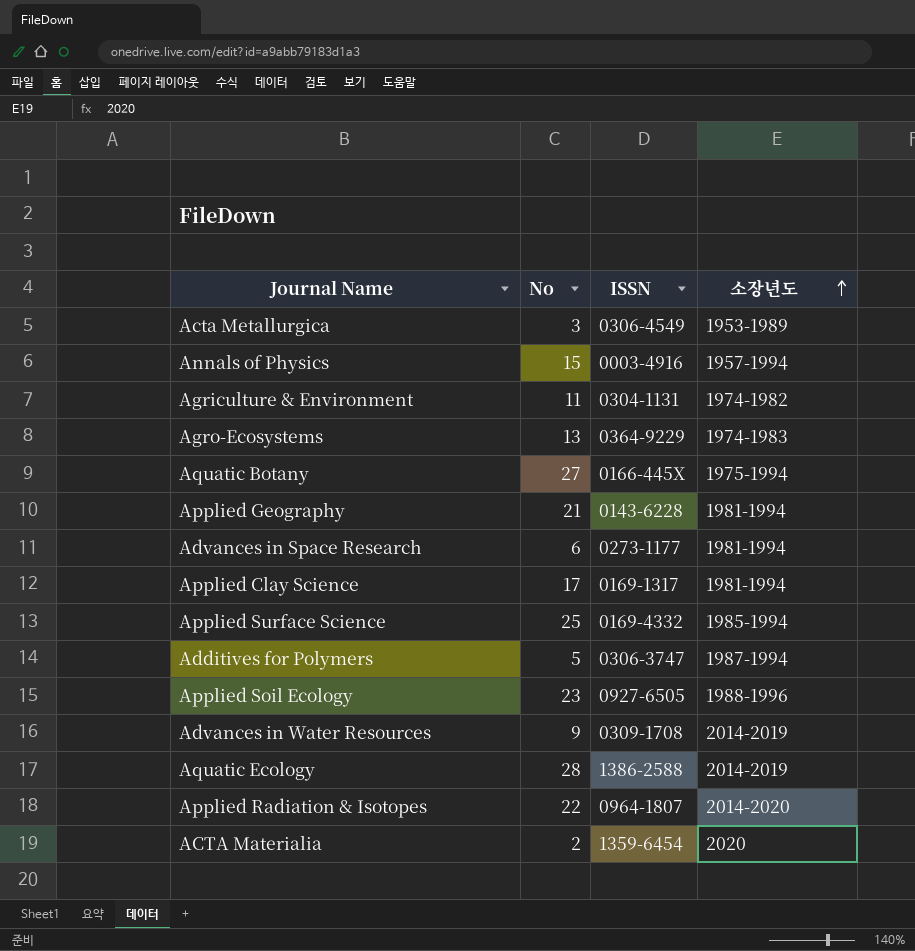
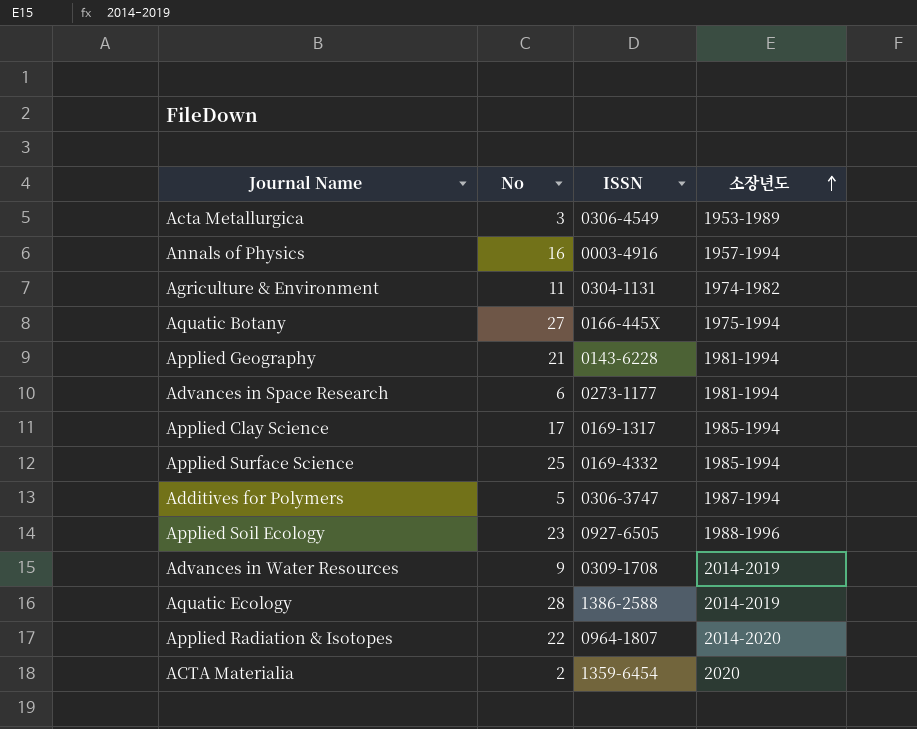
row Agro-Ecosystems: 13 | 0364-9229 | 1974-1983 -> none
Annals of Physics | No: 15 -> 16
Applied Clay Science | 소장년도: 1981-1994 -> 1985-1994

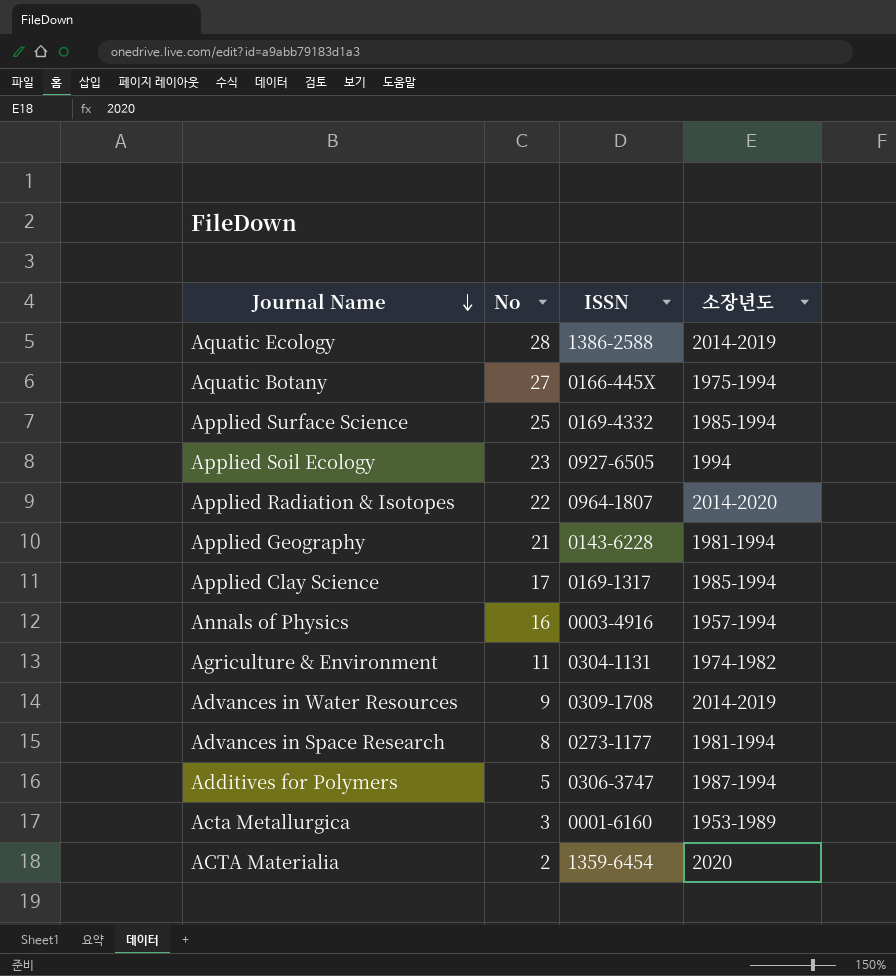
row order: 소장년도 ascending -> Journal Name descending
Applied Soil Ecology | 소장년도: 1988-1996 -> 1994
Advances in Space Research | No: 6 -> 8
Acta Metallurgica | ISSN: 0306-4549 -> 0001-6160

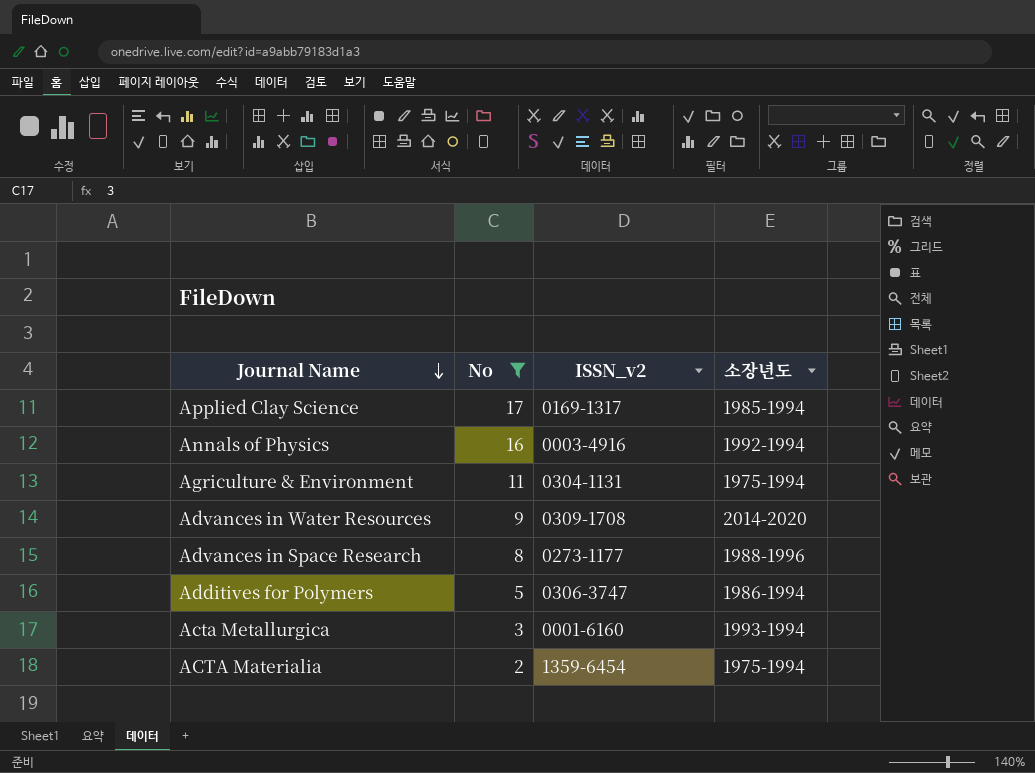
filter: none -> No <= 17
column name: ISSN -> ISSN_v2
Annals of Physics | 소장년도: 1957-1994 -> 1992-1994
Agriculture & Environment | 소장년도: 1974-1982 -> 1975-1994
Advances in Water Resources | 소장년도: 2014-2019 -> 2014-2020
Advances in Space Research | 소장년도: 1981-1994 -> 1988-1996
Additives for Polymers | 소장년도: 1987-1994 -> 1986-1994
Acta Metallurgica | 소장년도: 1953-1989 -> 1993-1994
ACTA Materialia | 소장년도: 2020 -> 1975-1994

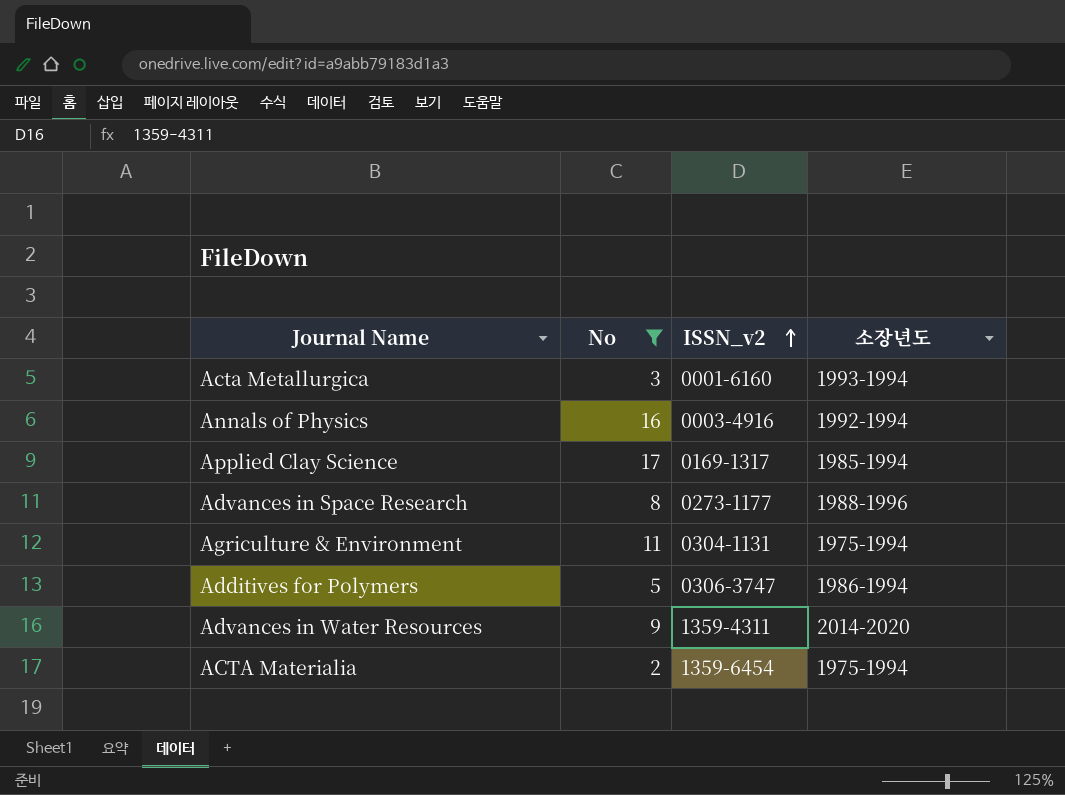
row order: Journal Name descending -> ISSN_v2 ascending
Advances in Water Resources | ISSN_v2: 0309-1708 -> 1359-4311

